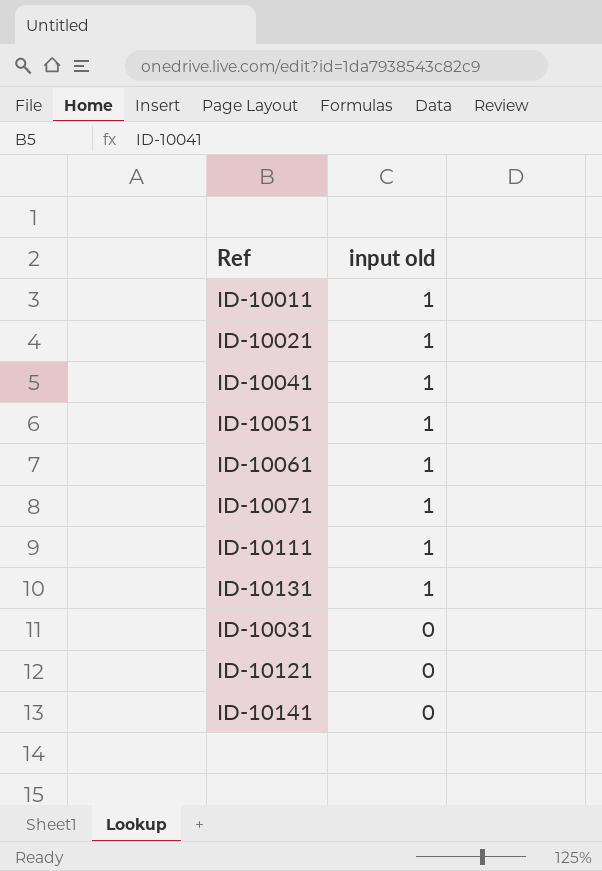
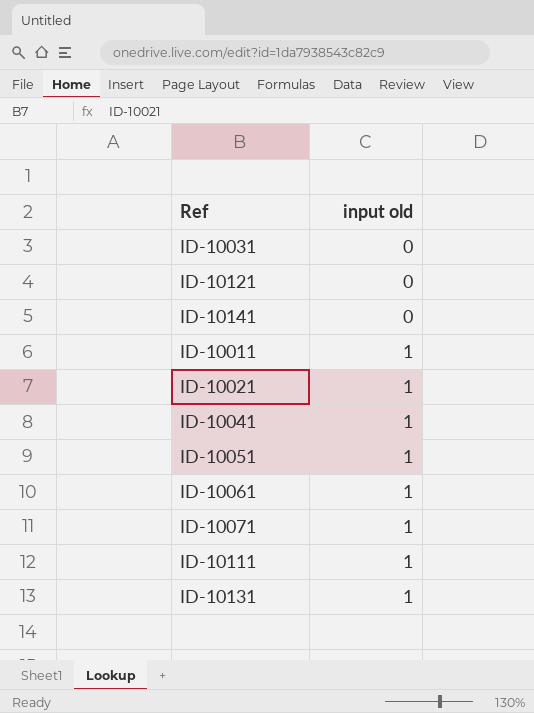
row order: input old descending -> input old ascending

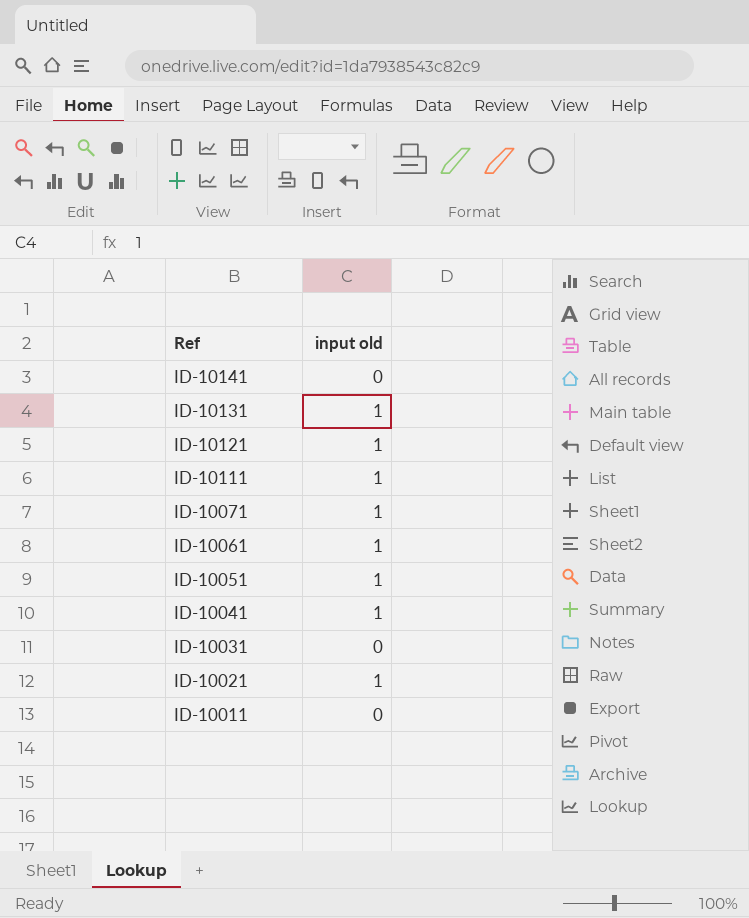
row order: input old ascending -> Ref descending
ID-10121 | input old: 0 -> 1
ID-10011 | input old: 1 -> 0

